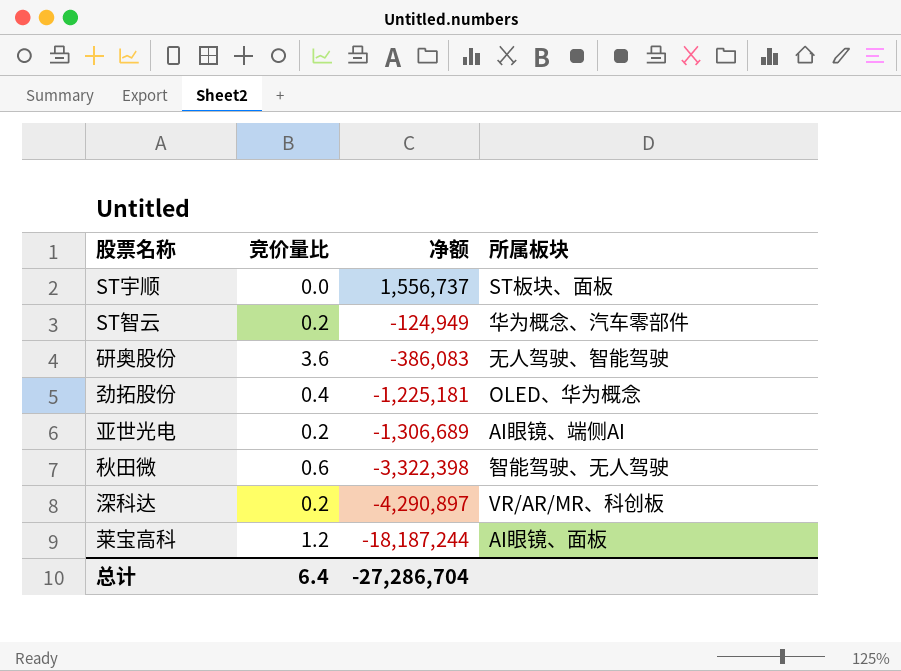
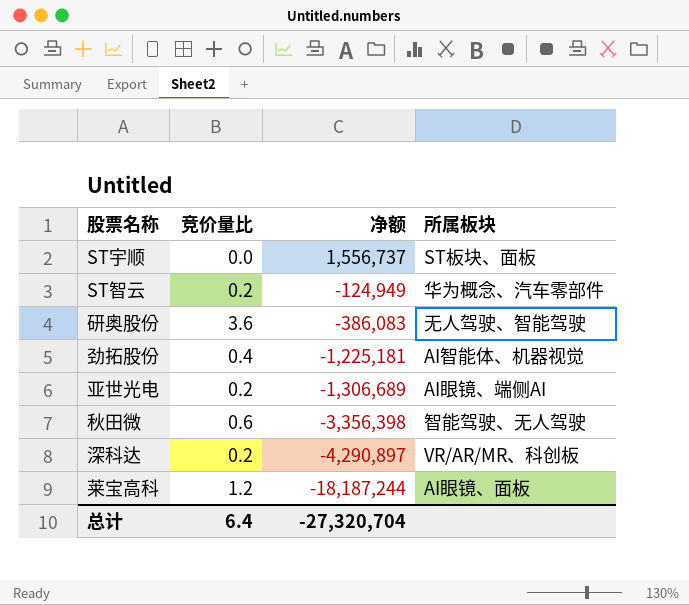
劲拓股份 | 所属板块: OLED、华为概念 -> AI智能体、机器视觉
秋田微 | 净额: -3,322,398 -> -3,356,398
总计 | 净额: -27,286,704 -> -27,320,704

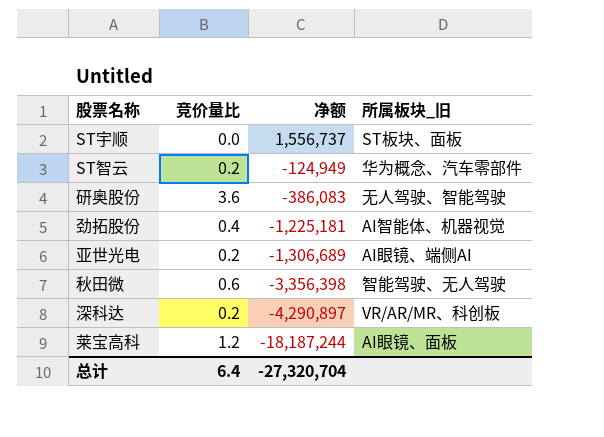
column name: 所属板块 -> 所属板块_旧

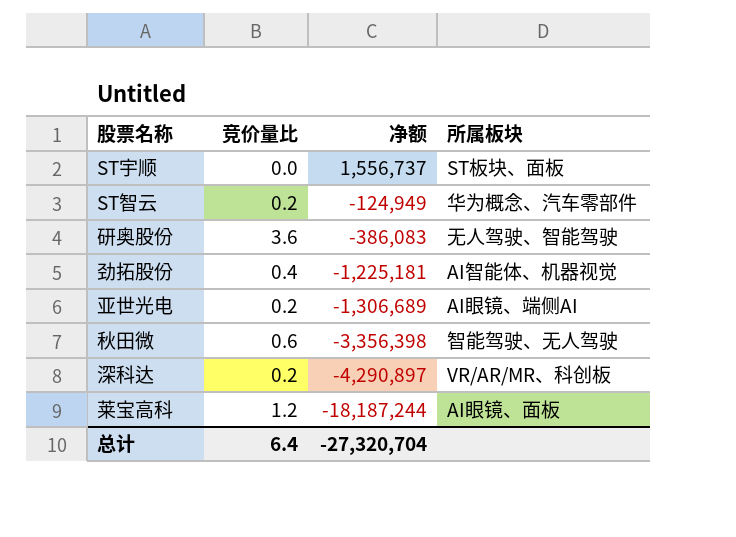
column name: 所属板块_旧 -> 所属板块

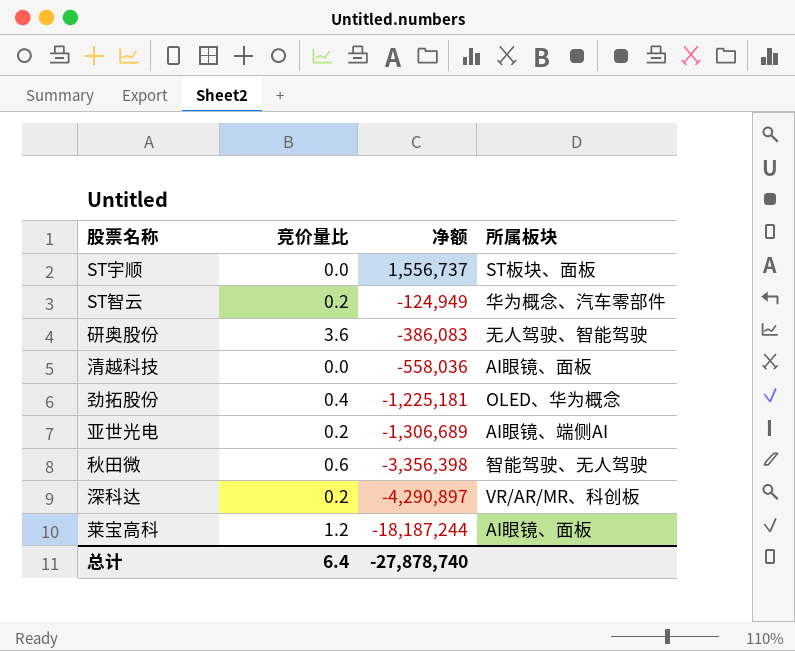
row 清越科技: none -> 0.0 | -558,036 | AI眼镜、面板
劲拓股份 | 所属板块: AI智能体、机器视觉 -> OLED、华为概念
总计 | 净额: -27,320,704 -> -27,878,740

